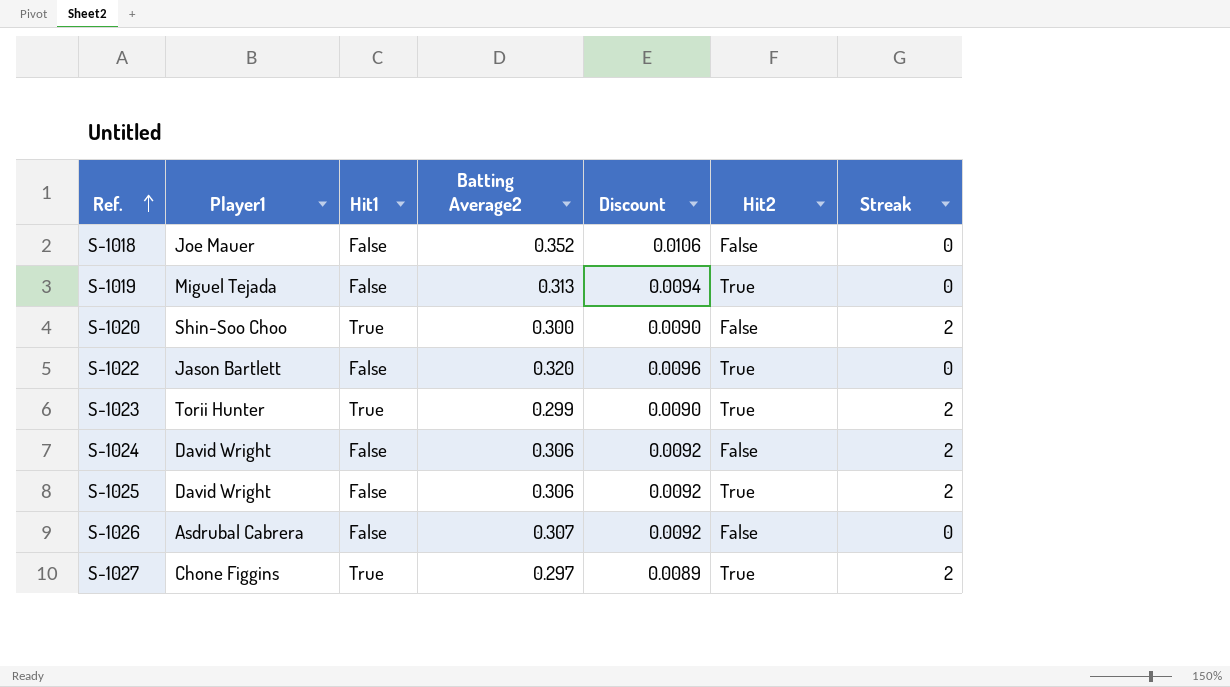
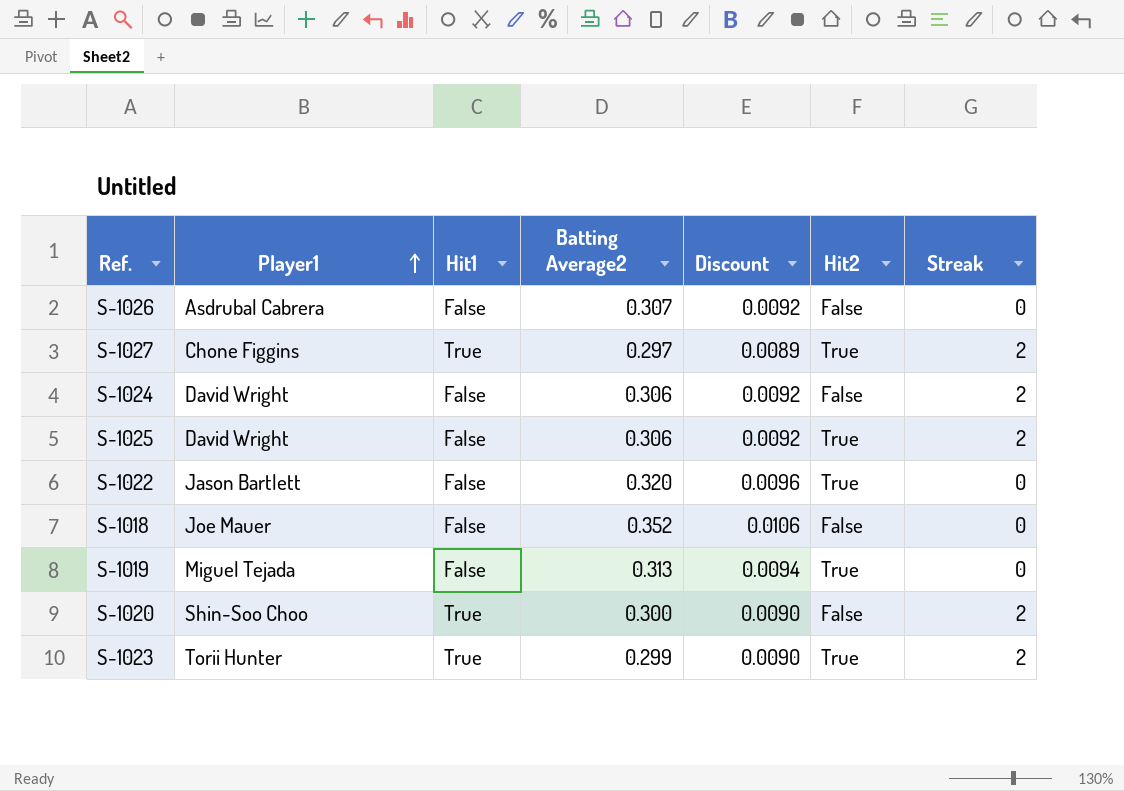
row order: Ref. ascending -> Player1 ascending

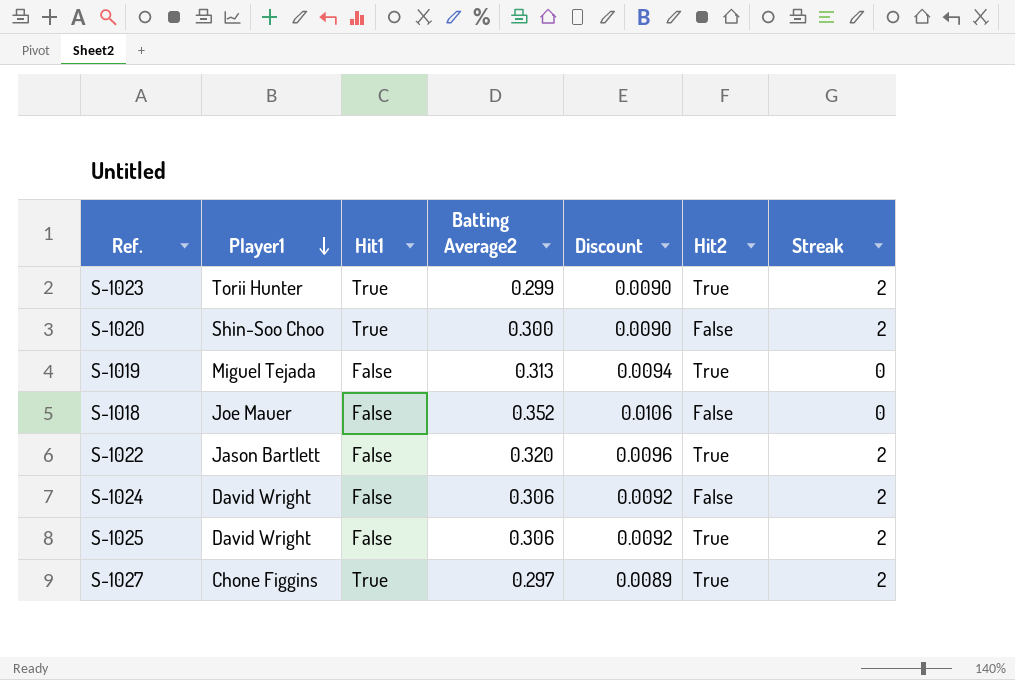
row order: Player1 ascending -> Player1 descending
row S-1026: Asdrubal Cabrera | False | 0.307 | 0.0092 | False | 0 -> none
S-1022 | Streak: 0 -> 2

